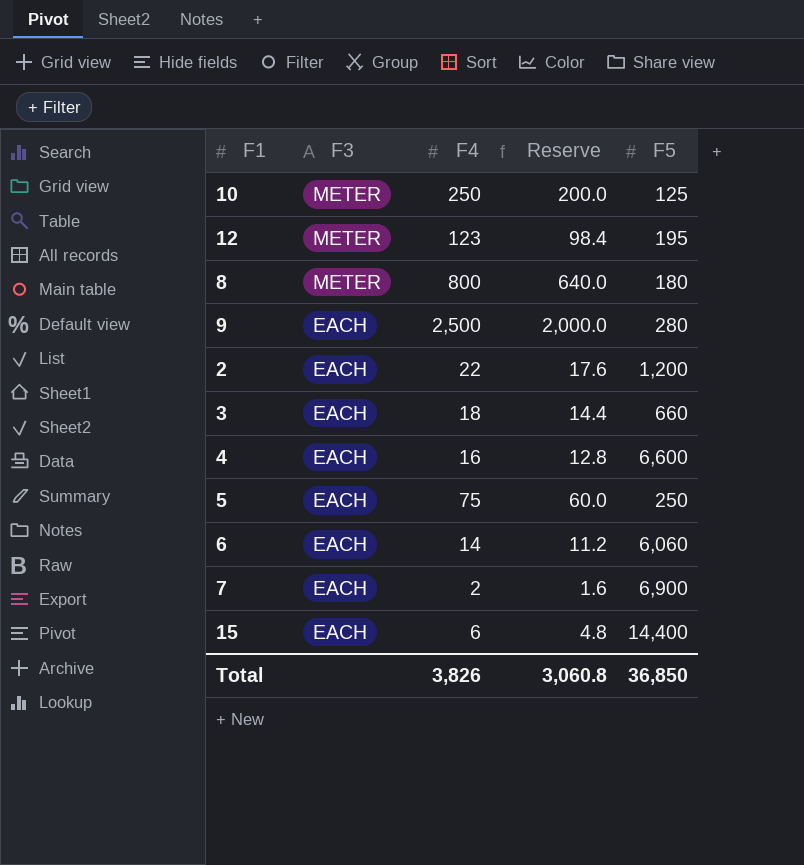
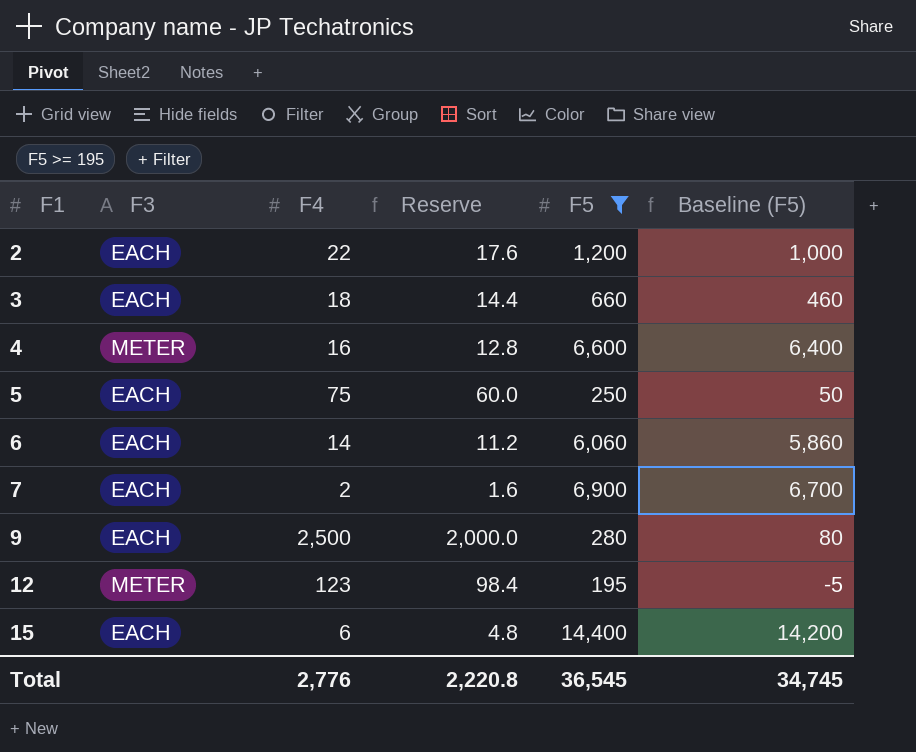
filter: none -> F5 >= 195
row order: F3 descending -> F1 ascending
column Baseline (F5) | formula: none -> [F5] - 200
4 | F3: EACH -> METER
Total | F4: 3,826 -> 2,776
Total | Reserve: 3,060.8 -> 2,220.8
Total | F5: 36,850 -> 36,545

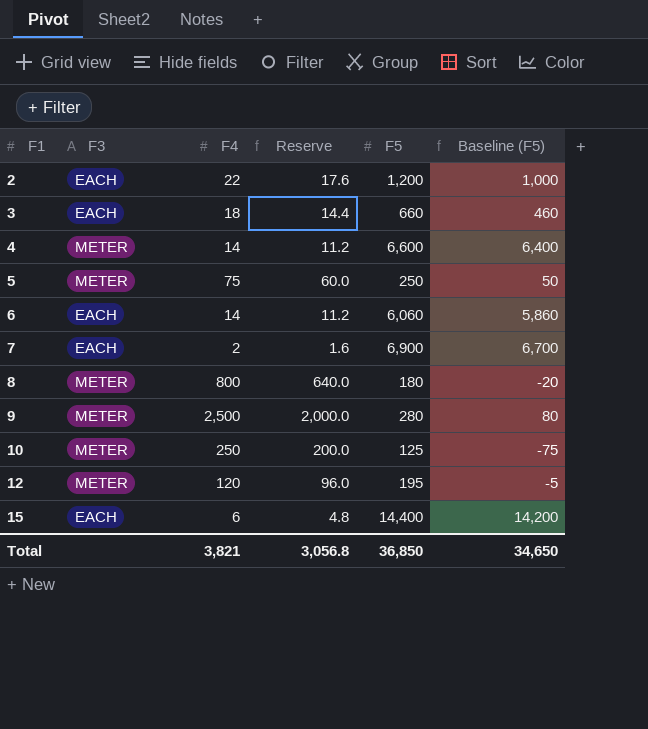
filter: F5 >= 195 -> none
4 | F4: 16 -> 14
4 | Reserve: 12.8 -> 11.2
5 | F3: EACH -> METER
9 | F3: EACH -> METER
12 | F4: 123 -> 120
12 | Reserve: 98.4 -> 96.0
Total | F4: 2,776 -> 3,821
Total | Reserve: 2,220.8 -> 3,056.8
Total | F5: 36,545 -> 36,850
Total | Baseline (F5): 34,745 -> 34,650

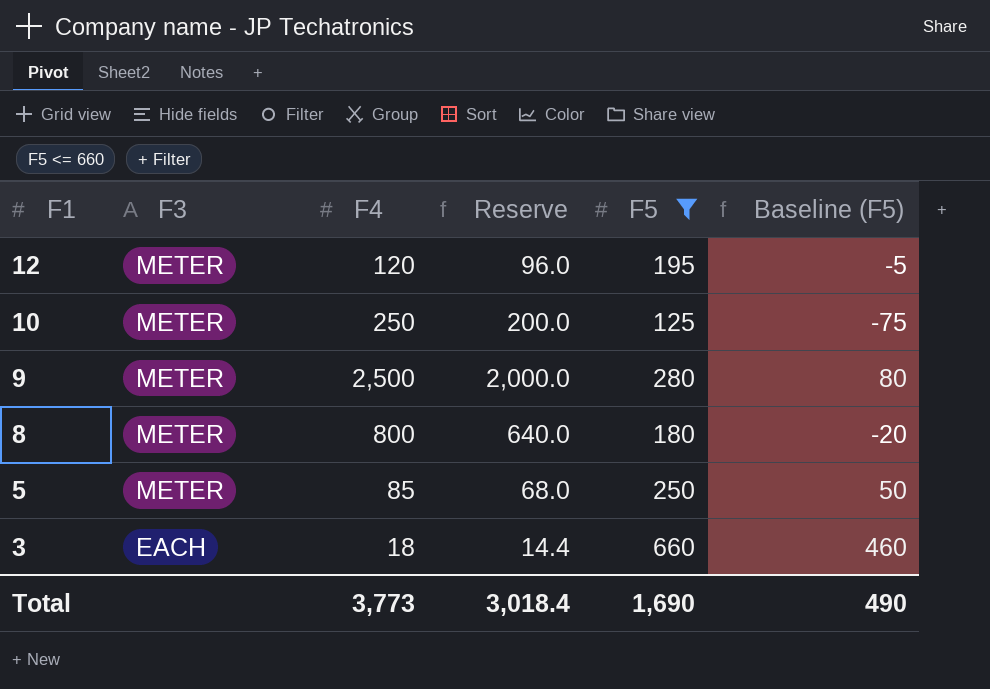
filter: none -> F5 <= 660
row order: F1 ascending -> F1 descending
5 | F4: 75 -> 85
5 | Reserve: 60.0 -> 68.0
Total | F4: 3,821 -> 3,773
Total | Reserve: 3,056.8 -> 3,018.4
Total | F5: 36,850 -> 1,690
Total | Baseline (F5): 34,650 -> 490

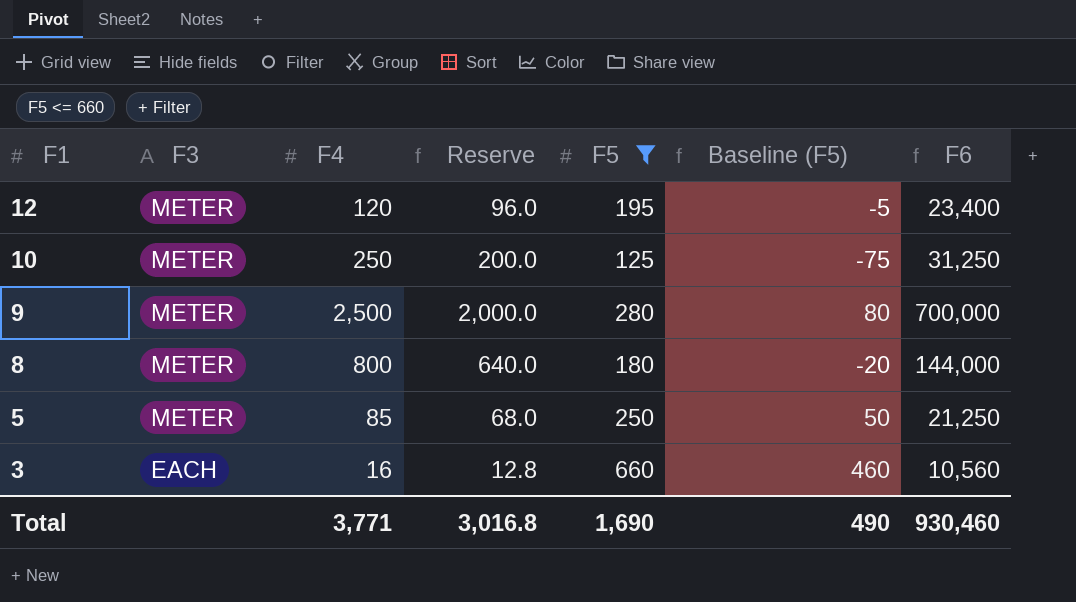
column F6 | formula: none -> [F4] * [F5]
3 | F4: 18 -> 16
3 | Reserve: 14.4 -> 12.8
Total | F4: 3,773 -> 3,771
Total | Reserve: 3,018.4 -> 3,016.8

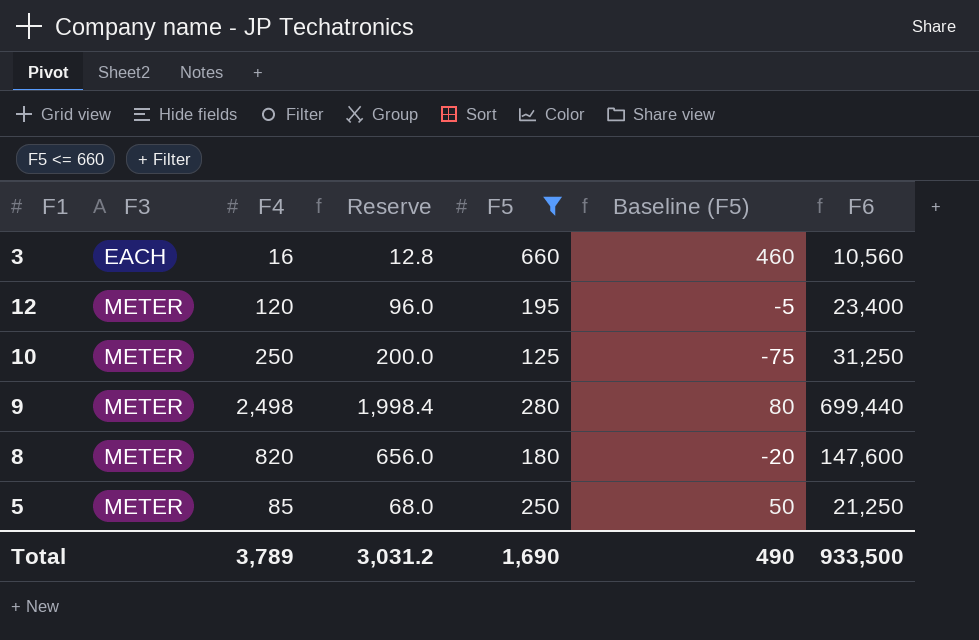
row order: F1 descending -> F3 ascending
9 | F4: 2,500 -> 2,498
9 | Reserve: 2,000.0 -> 1,998.4
9 | F6: 700,000 -> 699,440
8 | F4: 800 -> 820
8 | Reserve: 640.0 -> 656.0
8 | F6: 144,000 -> 147,600
Total | F4: 3,771 -> 3,789
Total | Reserve: 3,016.8 -> 3,031.2
Total | F6: 930,460 -> 933,500

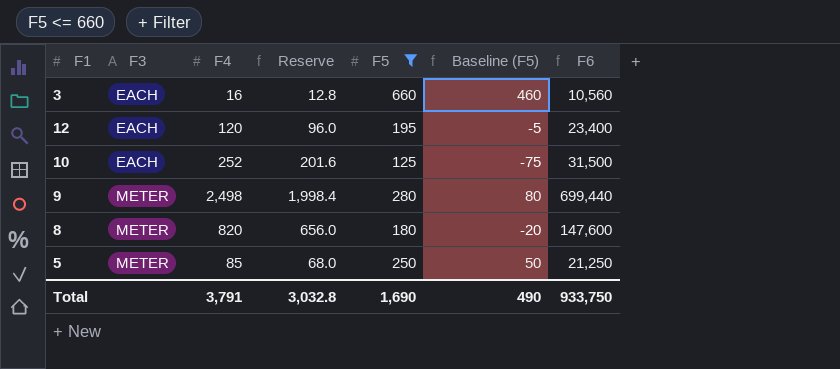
12 | F3: METER -> EACH
10 | F3: METER -> EACH
10 | F4: 250 -> 252
10 | Reserve: 200.0 -> 201.6
10 | F6: 31,250 -> 31,500
Total | F4: 3,789 -> 3,791
Total | Reserve: 3,031.2 -> 3,032.8
Total | F6: 933,500 -> 933,750

